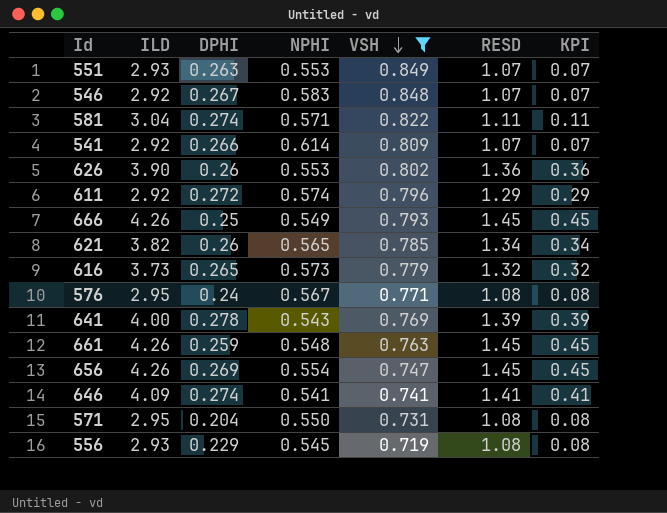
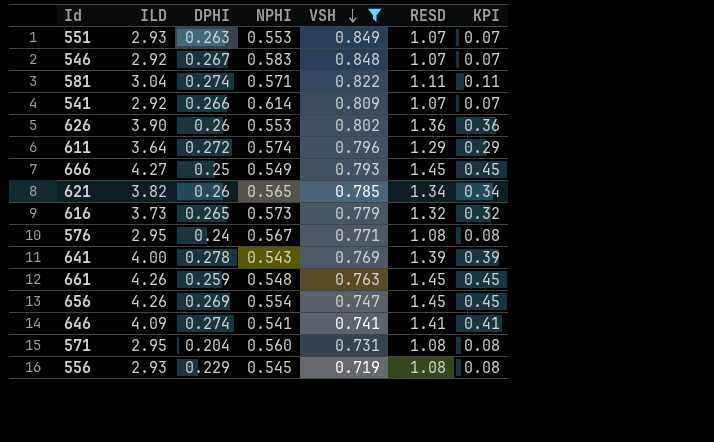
611 | ILD: 2.92 -> 3.64
666 | ILD: 4.26 -> 4.27
571 | NPHI: 0.550 -> 0.560

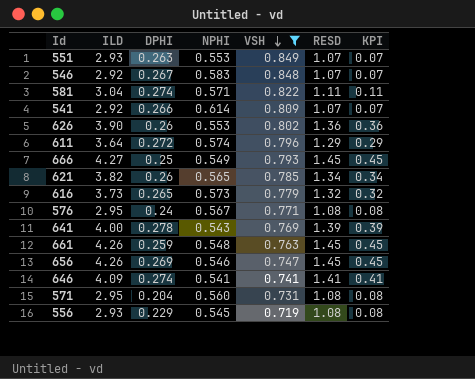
656 | NPHI: 0.554 -> 0.546

